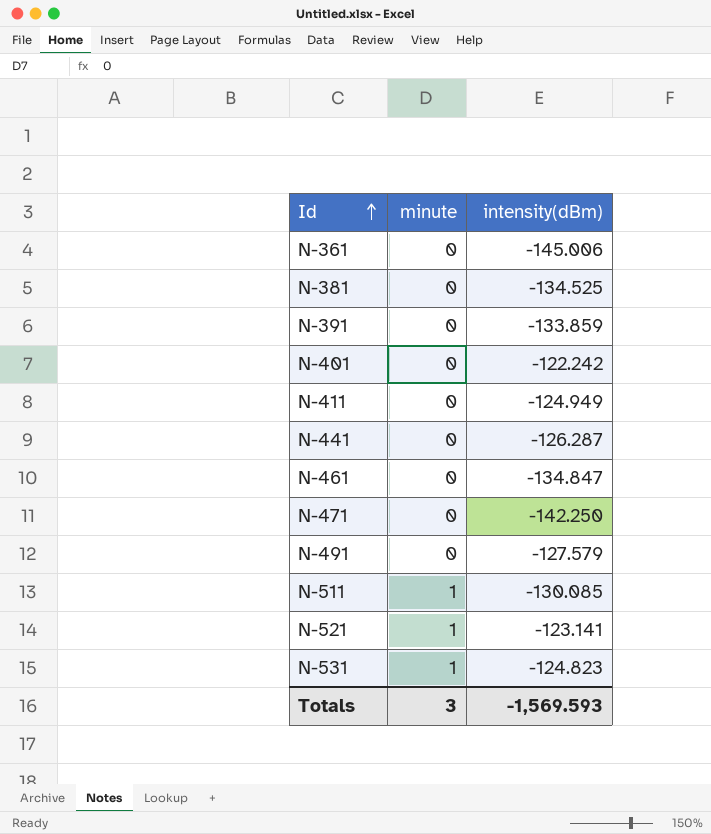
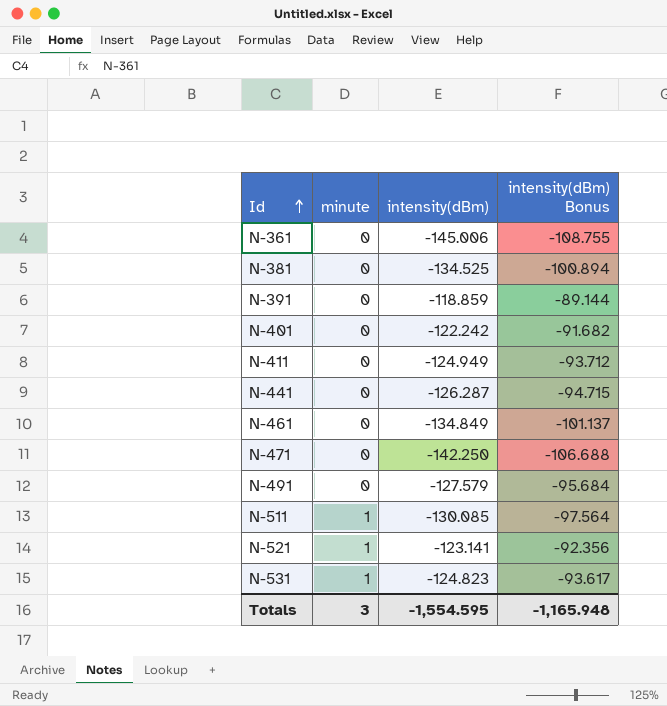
column intensity(dBm) Bonus | formula: none -> [intensity(dBm)] * 0.75
N-391 | intensity(dBm): -133.859 -> -118.859
N-461 | intensity(dBm): -134.847 -> -134.849
Totals | intensity(dBm): -1,569.593 -> -1,554.595

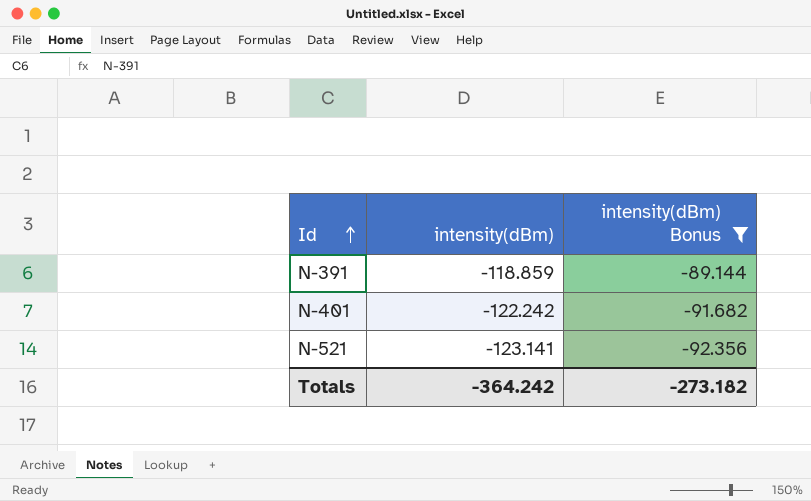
filter: none -> intensity(dBm) Bonus >= -92.356
column minute | position: 2 -> none
Totals | intensity(dBm): -1,554.595 -> -364.242
Totals | intensity(dBm) Bonus: -1,165.948 -> -273.182

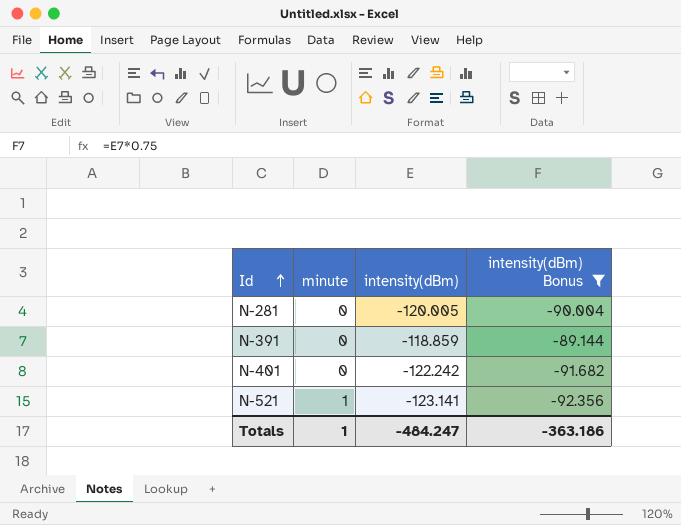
column minute | position: none -> 2
row N-281: none -> 0 | -120.005 | -90.004
Totals | intensity(dBm): -364.242 -> -484.247
Totals | intensity(dBm) Bonus: -273.182 -> -363.186

